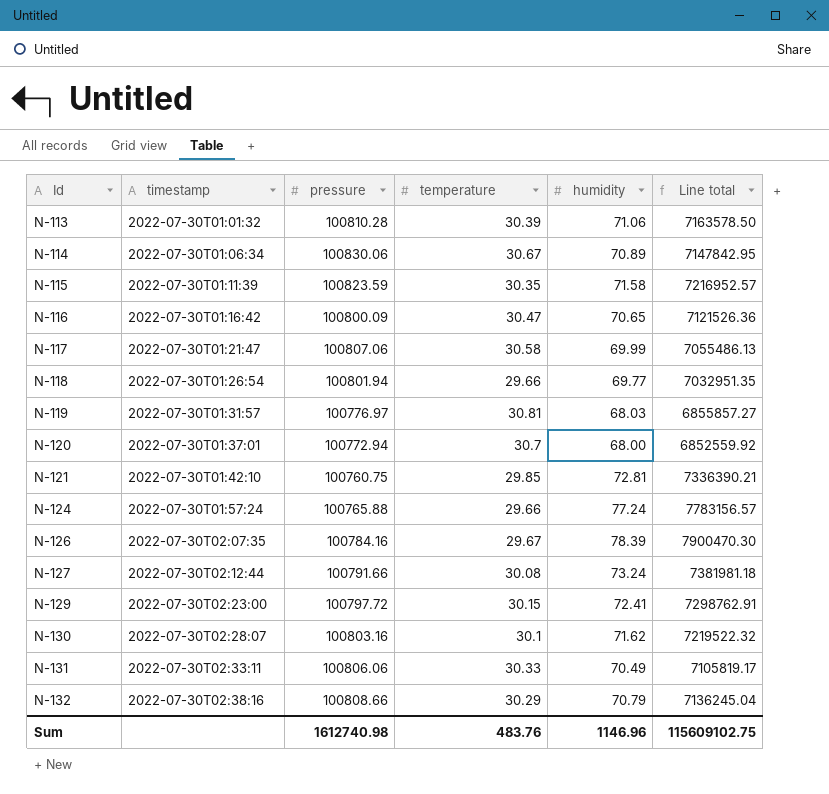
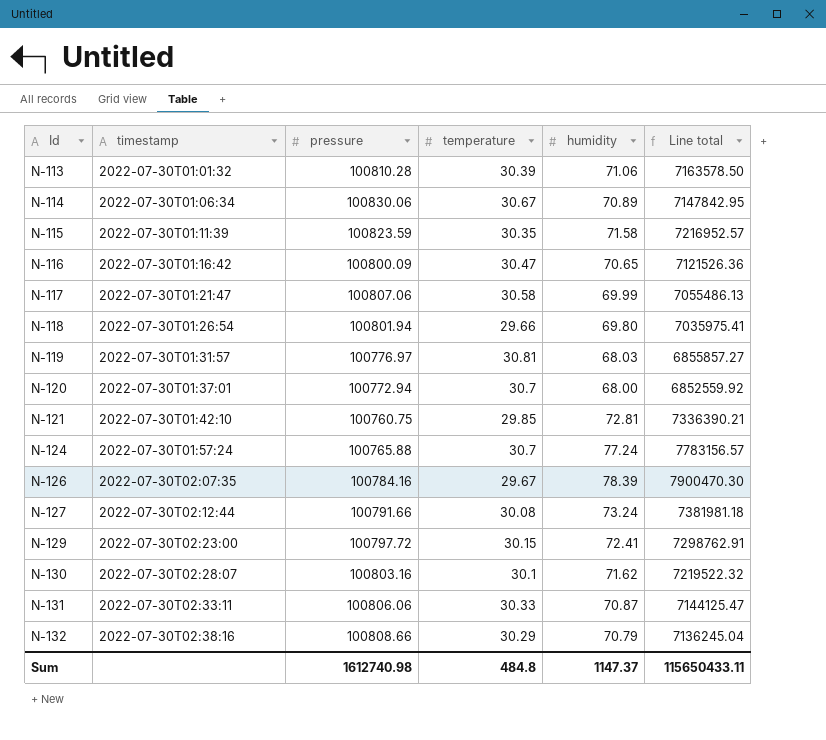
N-118 | humidity: 69.77 -> 69.80
N-118 | Line total: 7032951.35 -> 7035975.41
N-124 | temperature: 29.66 -> 30.7
N-131 | humidity: 70.49 -> 70.87
N-131 | Line total: 7105819.17 -> 7144125.47
Sum | temperature: 483.76 -> 484.8
Sum | humidity: 1146.96 -> 1147.37
Sum | Line total: 115609102.75 -> 115650433.11

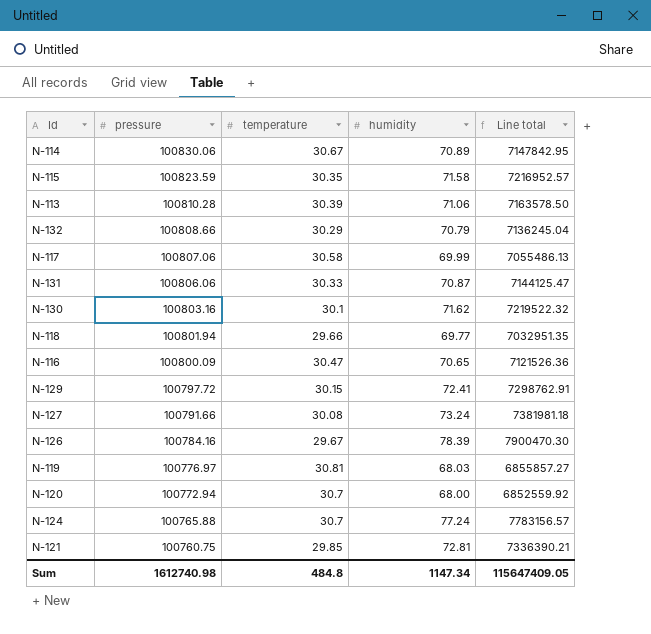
row order: Id ascending -> pressure descending
column timestamp | position: 2 -> none
N-118 | humidity: 69.80 -> 69.77
N-118 | Line total: 7035975.41 -> 7032951.35
Sum | humidity: 1147.37 -> 1147.34
Sum | Line total: 115650433.11 -> 115647409.05

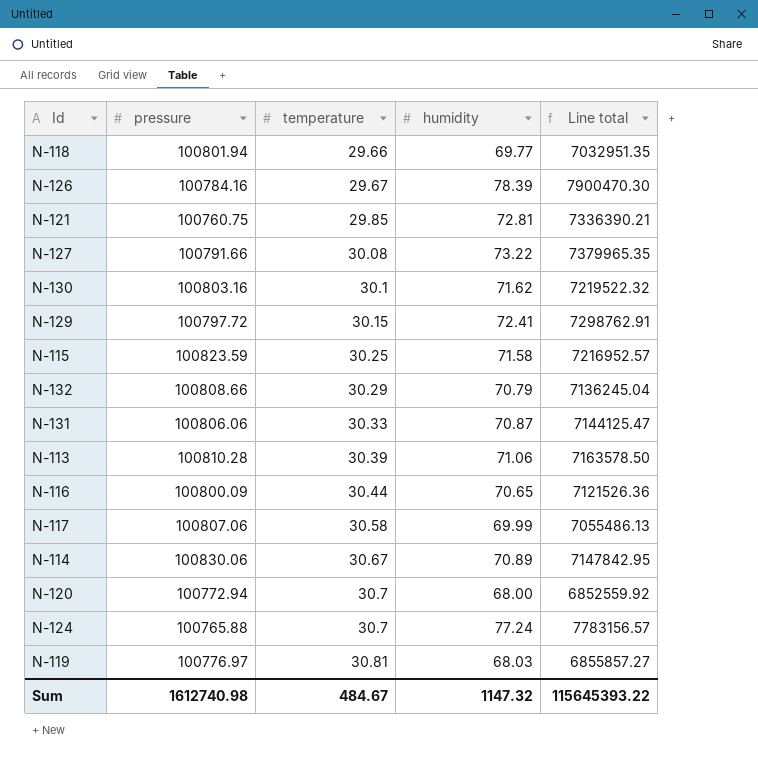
row order: pressure descending -> temperature ascending
N-127 | humidity: 73.24 -> 73.22
N-127 | Line total: 7381981.18 -> 7379965.35
N-115 | temperature: 30.35 -> 30.25
N-116 | temperature: 30.47 -> 30.44
Sum | temperature: 484.8 -> 484.67
Sum | humidity: 1147.34 -> 1147.32
Sum | Line total: 115647409.05 -> 115645393.22

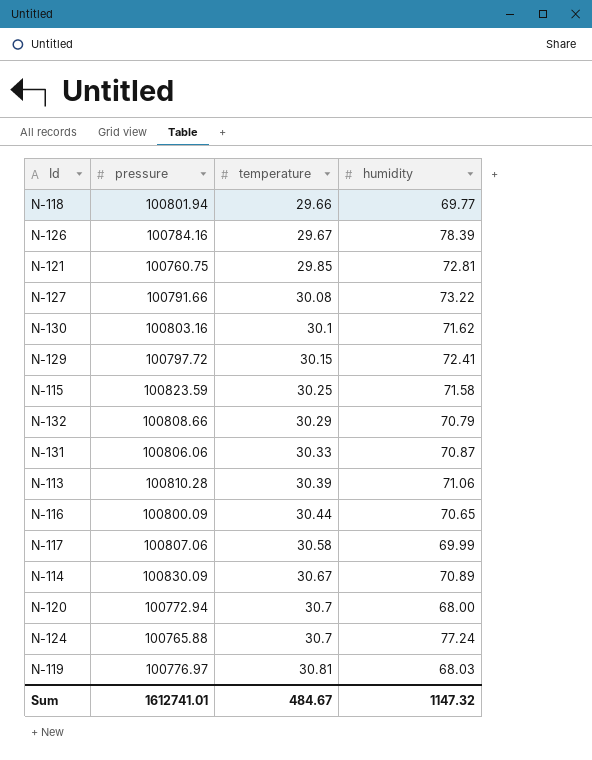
column Line total | formula: [pressure] * [humidity] -> none
N-114 | pressure: 100830.06 -> 100830.09
Sum | pressure: 1612740.98 -> 1612741.01

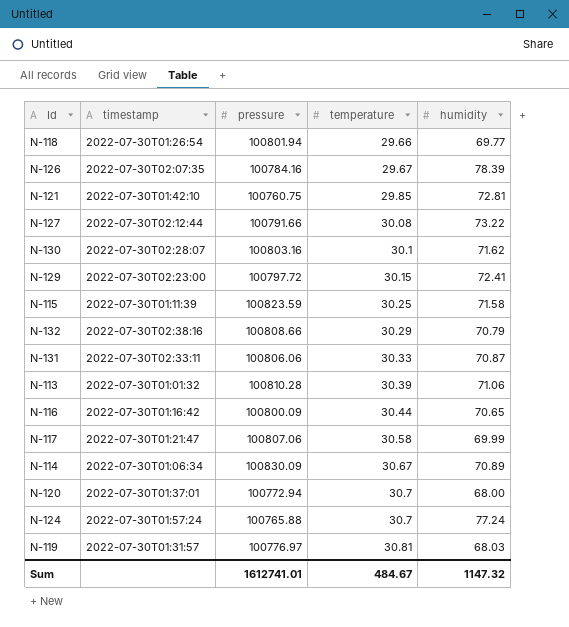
column timestamp | position: none -> 2

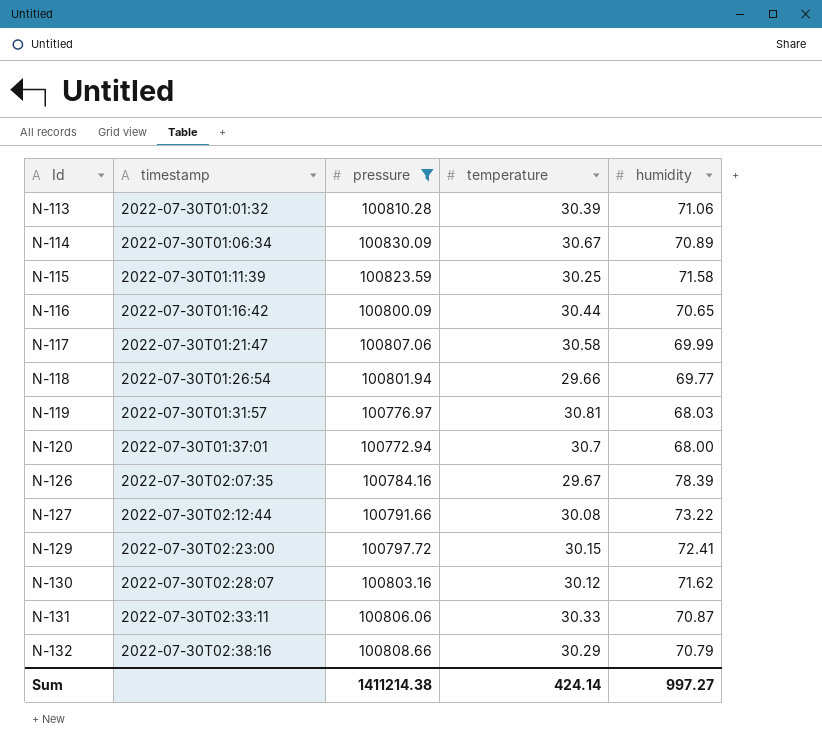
filter: none -> pressure >= 100772.94
row order: temperature ascending -> Id ascending
N-130 | temperature: 30.1 -> 30.12
Sum | pressure: 1612741.01 -> 1411214.38
Sum | temperature: 484.67 -> 424.14
Sum | humidity: 1147.32 -> 997.27

